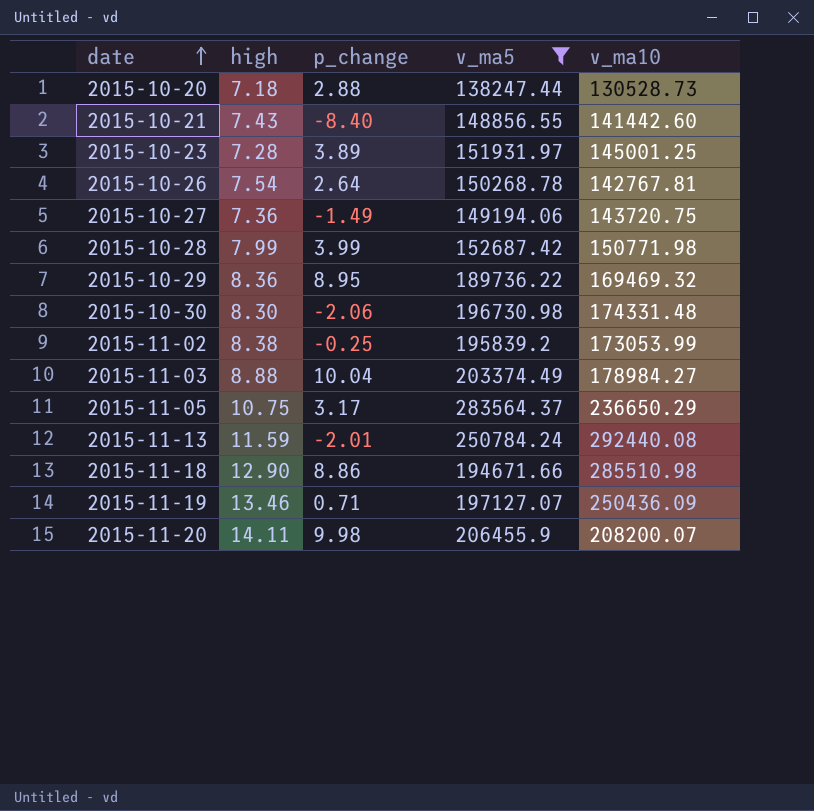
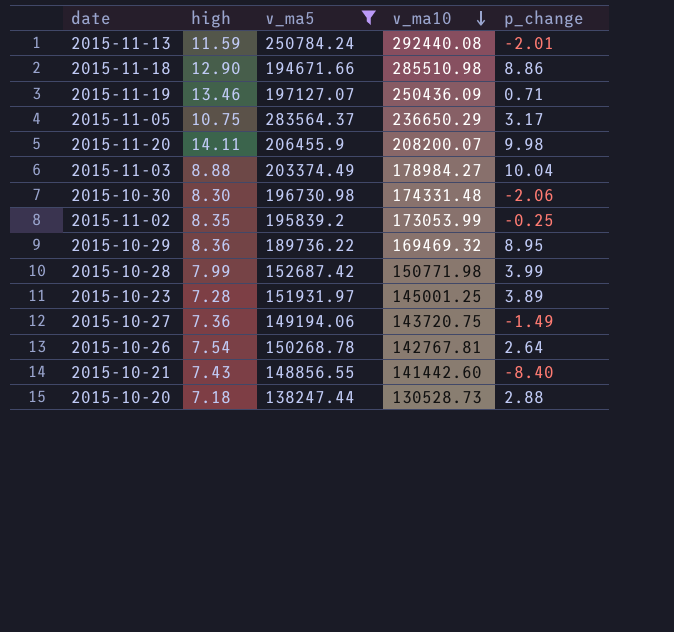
row order: date ascending -> v_ma10 descending
column p_change | position: 3 -> 5
2015-11-02 | high: 8.38 -> 8.35

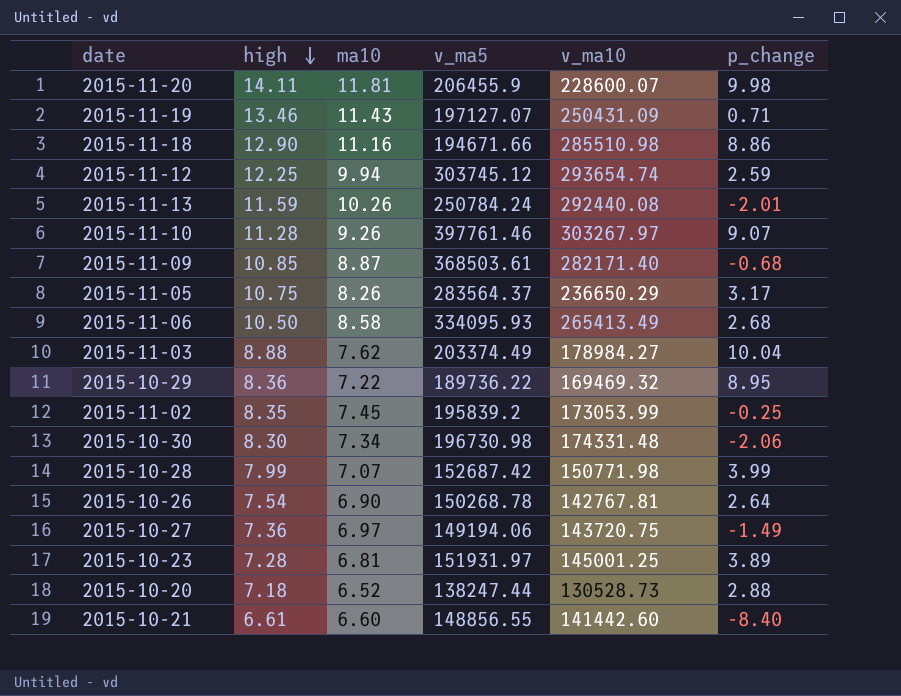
filter: v_ma5 <= 283564.37 -> none
row order: v_ma10 descending -> high descending
column ma10 | position: none -> 3
2015-11-20 | v_ma10: 208200.07 -> 228600.07
2015-11-19 | v_ma10: 250436.09 -> 250431.09
2015-10-21 | high: 7.43 -> 6.61

